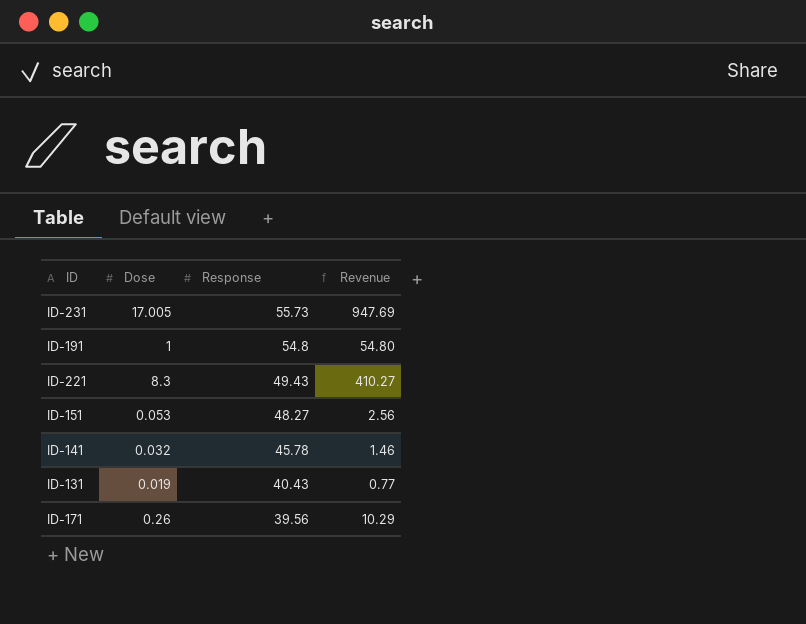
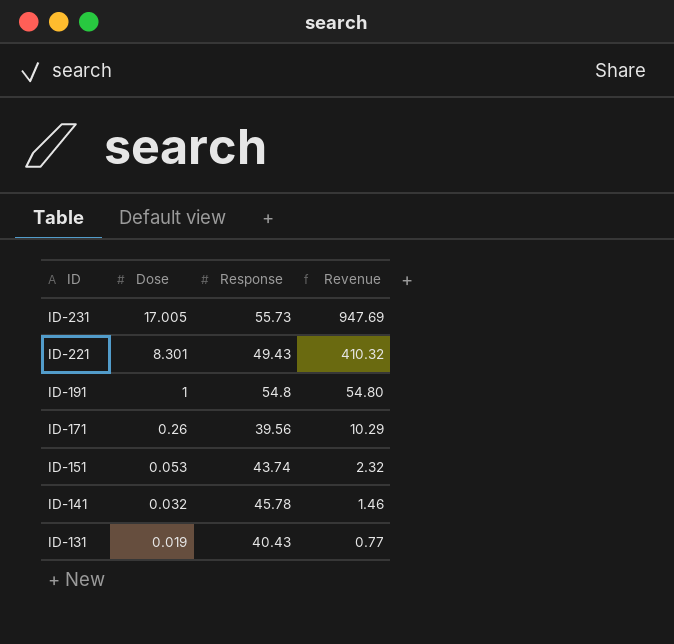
row order: Response descending -> ID descending
ID-221 | Dose: 8.3 -> 8.301
ID-221 | Revenue: 410.27 -> 410.32
ID-151 | Response: 48.27 -> 43.74
ID-151 | Revenue: 2.56 -> 2.32

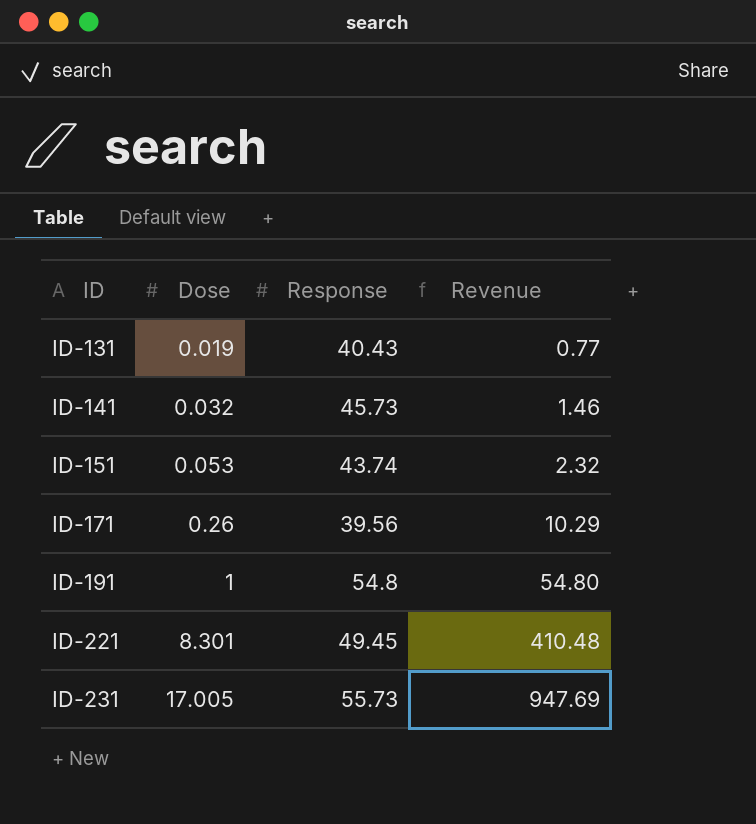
row order: ID descending -> ID ascending
ID-141 | Response: 45.78 -> 45.73
ID-221 | Response: 49.43 -> 49.45
ID-221 | Revenue: 410.32 -> 410.48

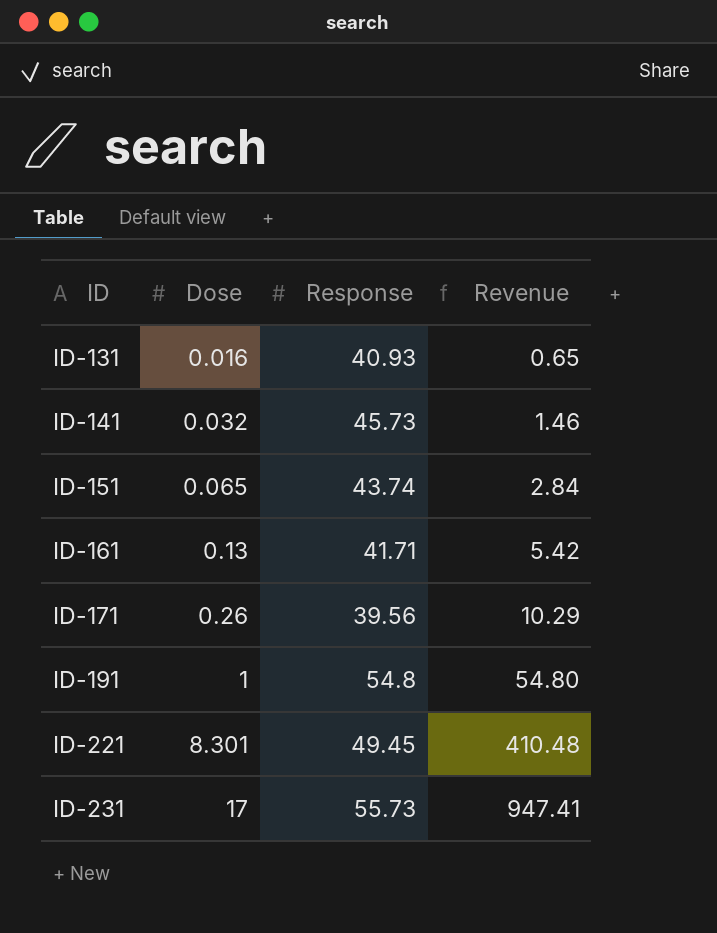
ID-131 | Dose: 0.019 -> 0.016
ID-131 | Response: 40.43 -> 40.93
ID-131 | Revenue: 0.77 -> 0.65
ID-151 | Dose: 0.053 -> 0.065
ID-151 | Revenue: 2.32 -> 2.84
row ID-161: none -> 0.13 | 41.71 | 5.42
ID-231 | Dose: 17.005 -> 17
ID-231 | Revenue: 947.69 -> 947.41

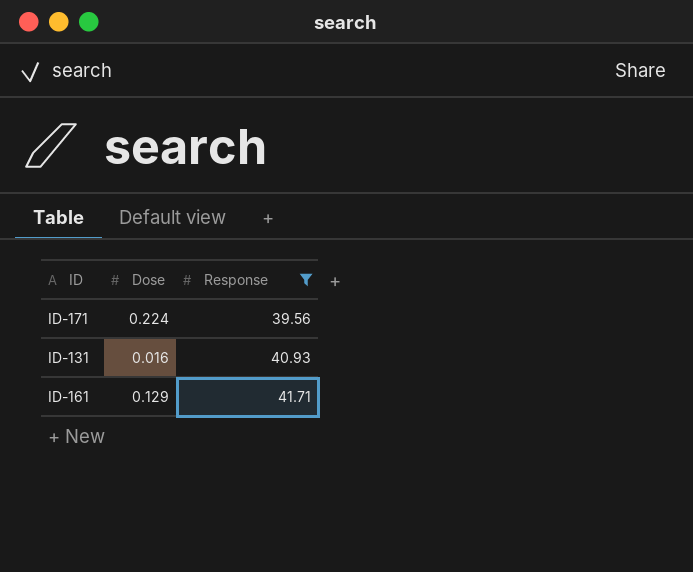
filter: none -> Response <= 41.71
row order: ID ascending -> Response ascending
column Revenue | formula: [Dose] * [Response] -> none
ID-171 | Dose: 0.26 -> 0.224
ID-161 | Dose: 0.13 -> 0.129

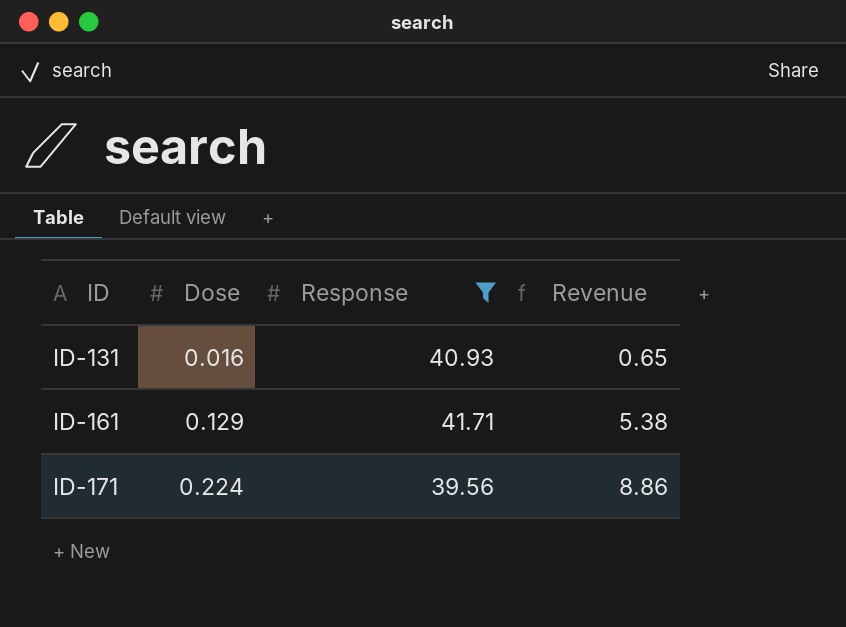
row order: Response ascending -> ID ascending
column Revenue | formula: none -> [Dose] * [Response]

